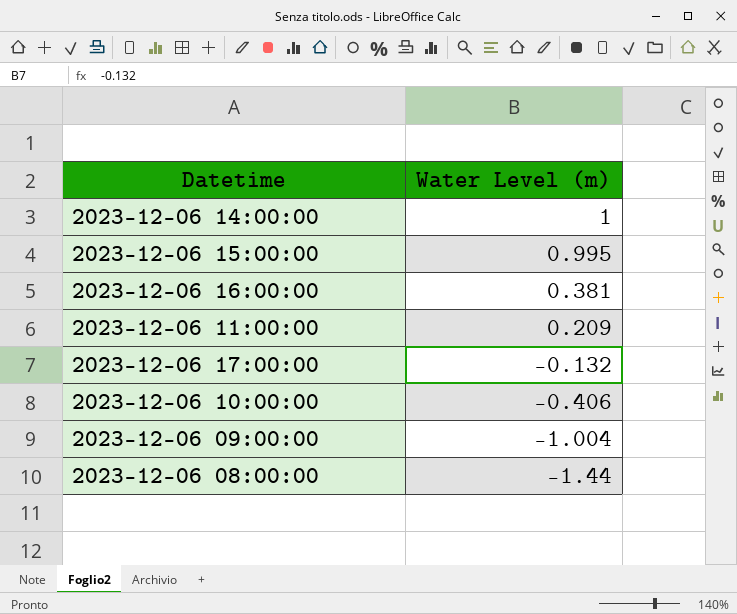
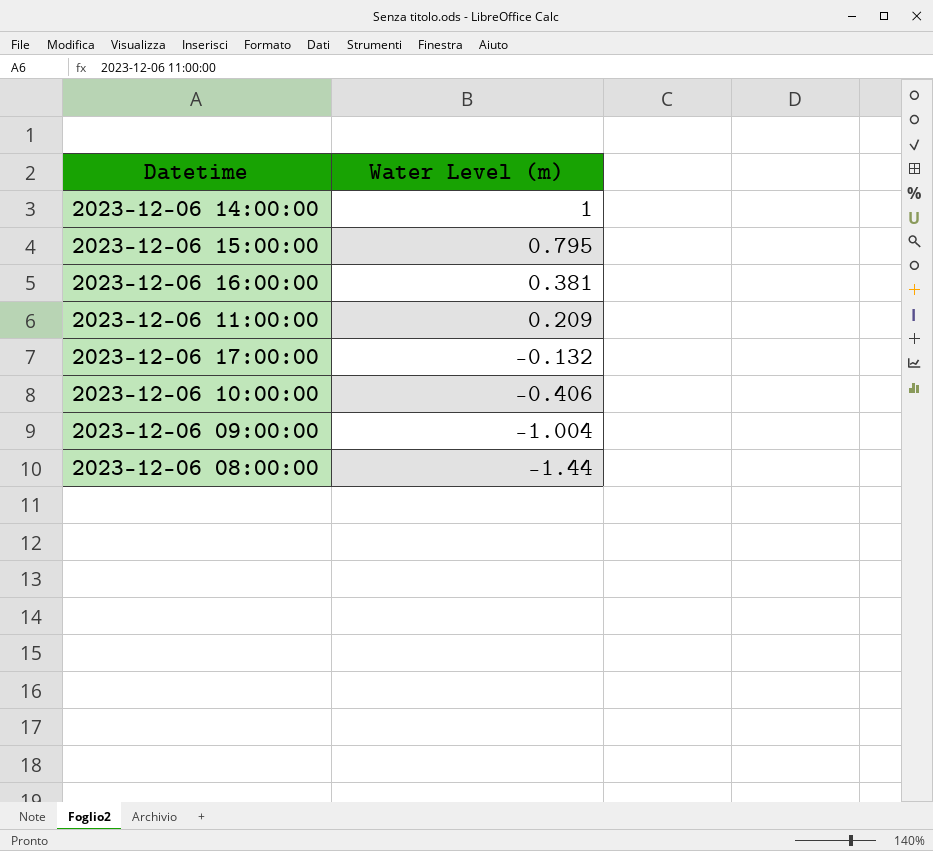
2023-12-06 15:00:00 | Water Level (m): 0.995 -> 0.795

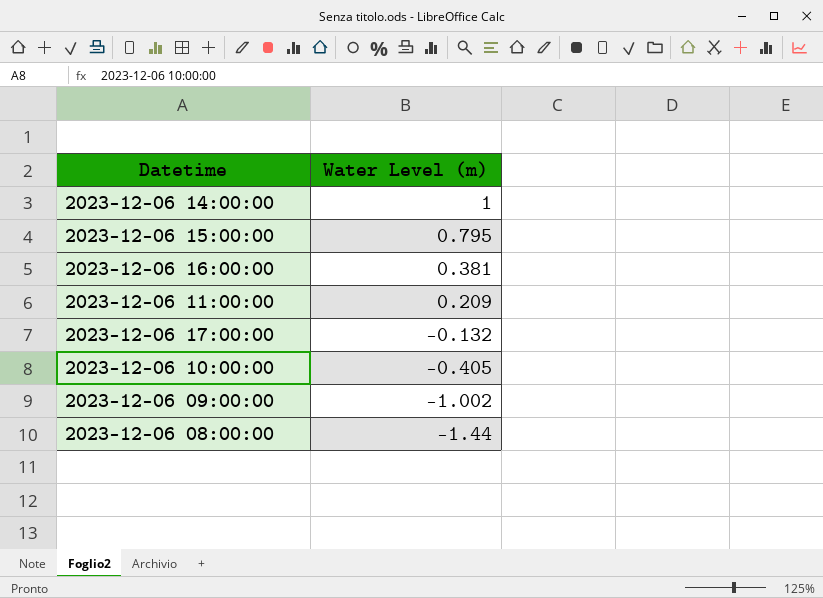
2023-12-06 10:00:00 | Water Level (m): -0.406 -> -0.405
2023-12-06 09:00:00 | Water Level (m): -1.004 -> -1.002

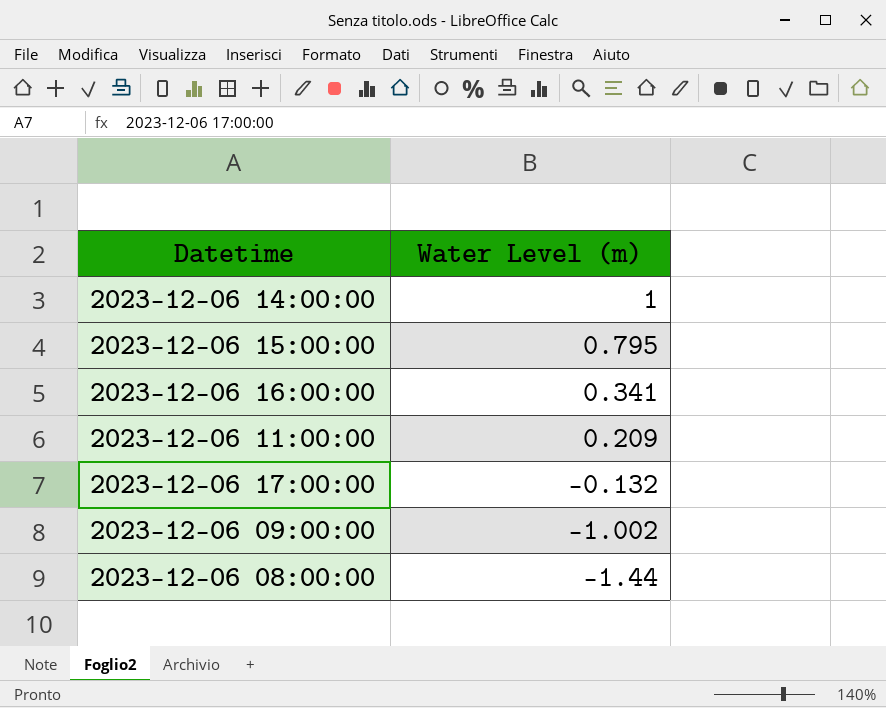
row 2023-12-06 10:00:00: -0.405 -> none
2023-12-06 16:00:00 | Water Level (m): 0.381 -> 0.341

